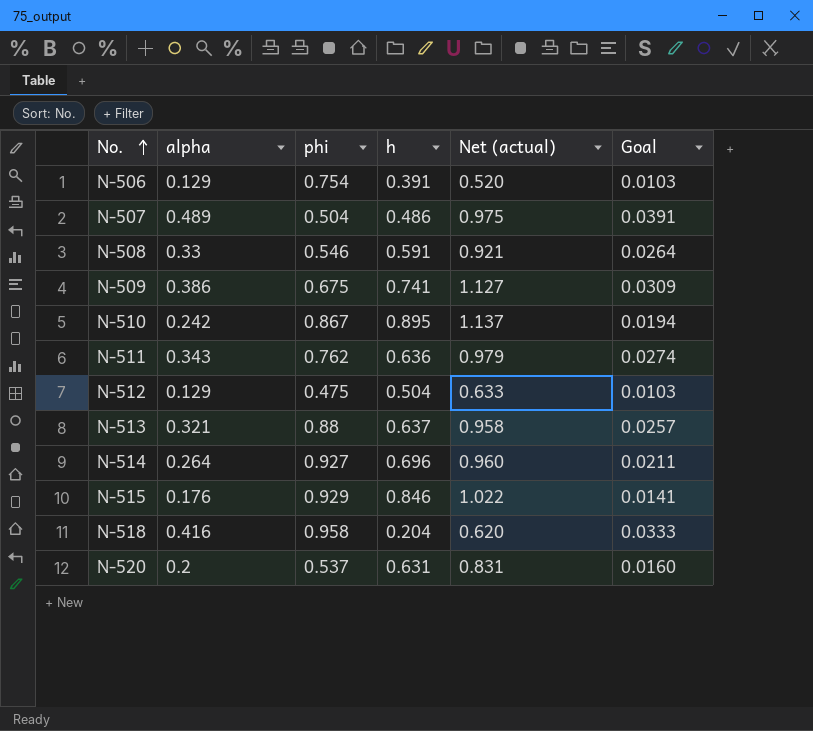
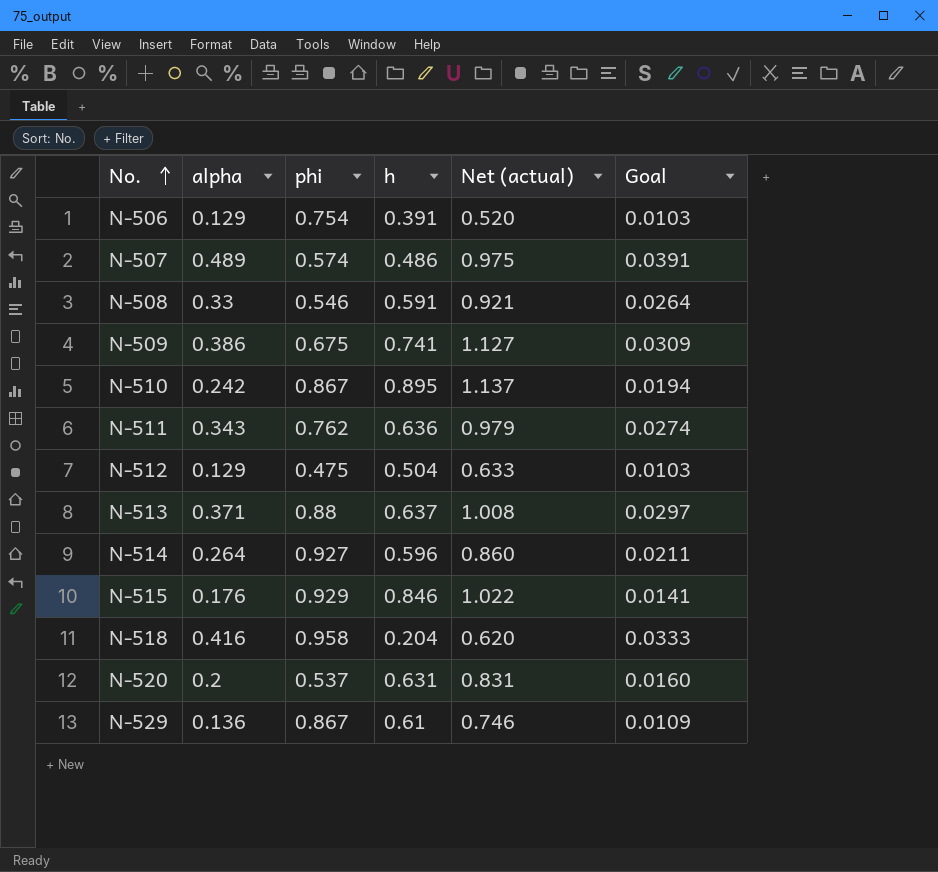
N-507 | phi: 0.504 -> 0.574
N-513 | alpha: 0.321 -> 0.371
N-513 | Net (actual): 0.958 -> 1.008
N-513 | Goal: 0.0257 -> 0.0297
N-514 | h: 0.696 -> 0.596
N-514 | Net (actual): 0.960 -> 0.860
row N-529: none -> 0.136 | 0.867 | 0.61 | 0.746 | 0.0109

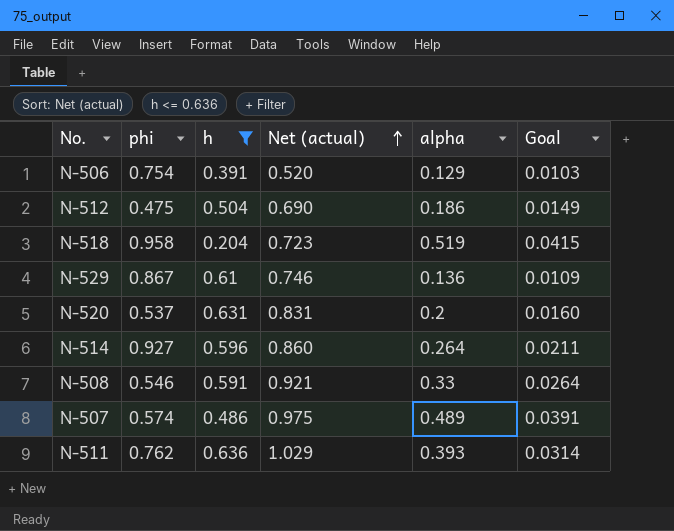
filter: none -> h <= 0.636
row order: No. ascending -> Net (actual) ascending
column alpha | position: 2 -> 5
N-512 | Net (actual): 0.633 -> 0.690
N-512 | alpha: 0.129 -> 0.186
N-512 | Goal: 0.0103 -> 0.0149
N-518 | Net (actual): 0.620 -> 0.723
N-518 | alpha: 0.416 -> 0.519
N-518 | Goal: 0.0333 -> 0.0415
N-511 | Net (actual): 0.979 -> 1.029
N-511 | alpha: 0.343 -> 0.393
N-511 | Goal: 0.0274 -> 0.0314

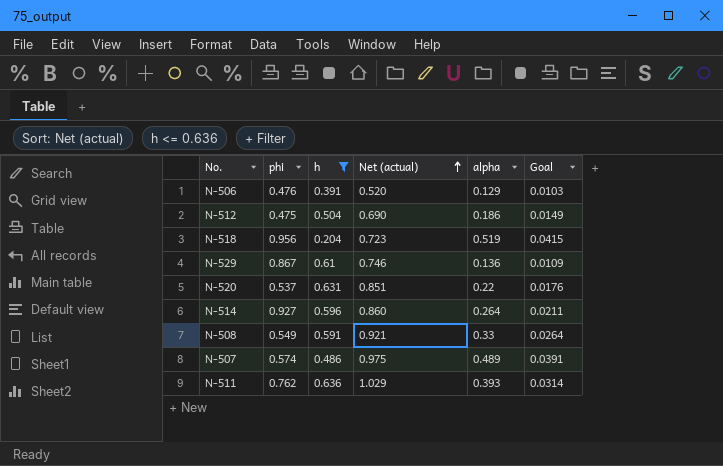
N-506 | phi: 0.754 -> 0.476
N-518 | phi: 0.958 -> 0.956
N-520 | Net (actual): 0.831 -> 0.851
N-520 | alpha: 0.2 -> 0.22
N-520 | Goal: 0.0160 -> 0.0176
N-508 | phi: 0.546 -> 0.549

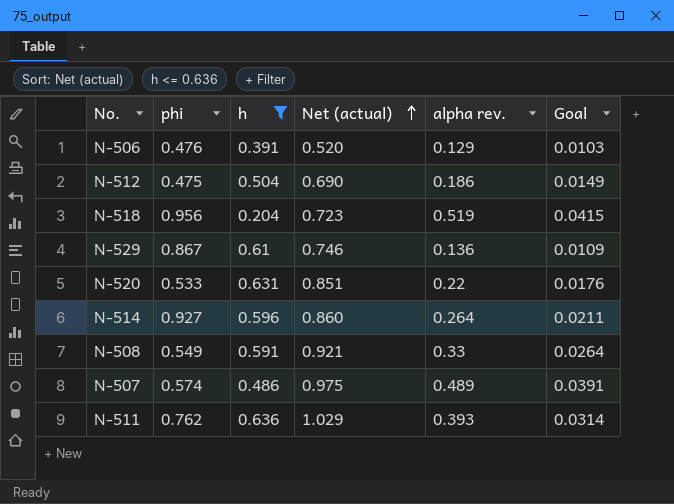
column name: alpha -> alpha rev.
N-520 | phi: 0.537 -> 0.533

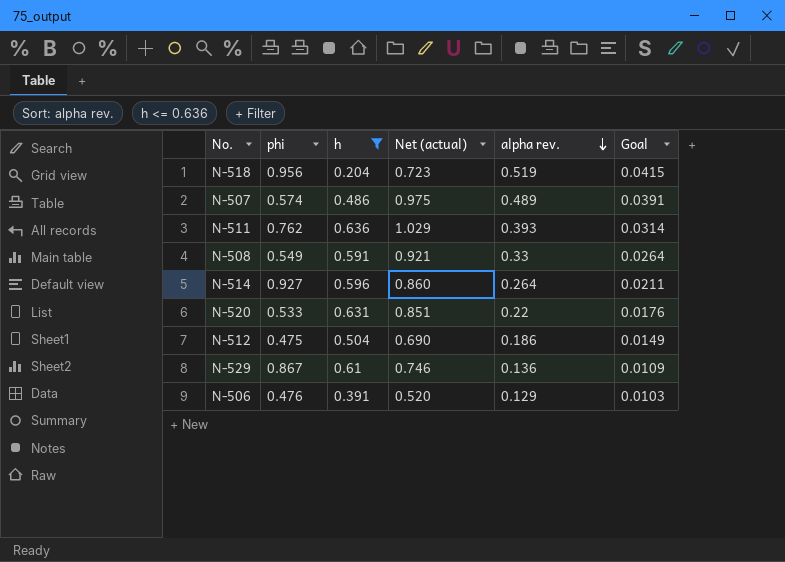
row order: Net (actual) ascending -> alpha rev. descending

